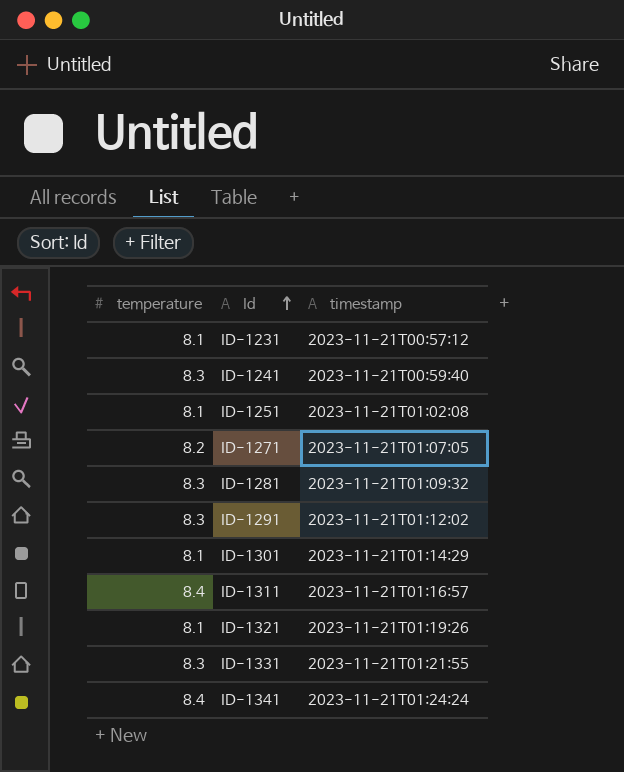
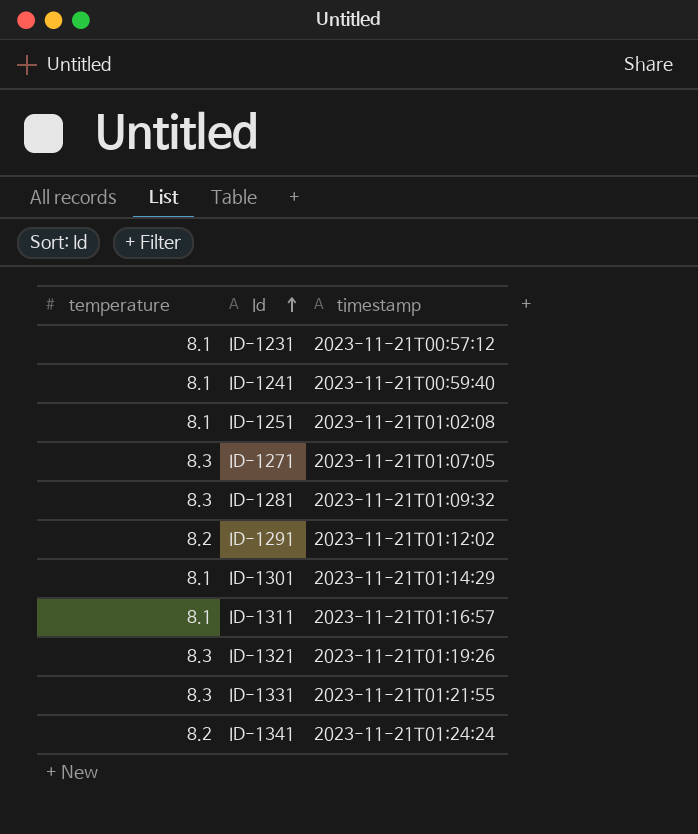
ID-1241 | temperature: 8.3 -> 8.1
ID-1271 | temperature: 8.2 -> 8.3
ID-1291 | temperature: 8.3 -> 8.2
ID-1311 | temperature: 8.4 -> 8.1
ID-1321 | temperature: 8.1 -> 8.3
ID-1341 | temperature: 8.4 -> 8.2

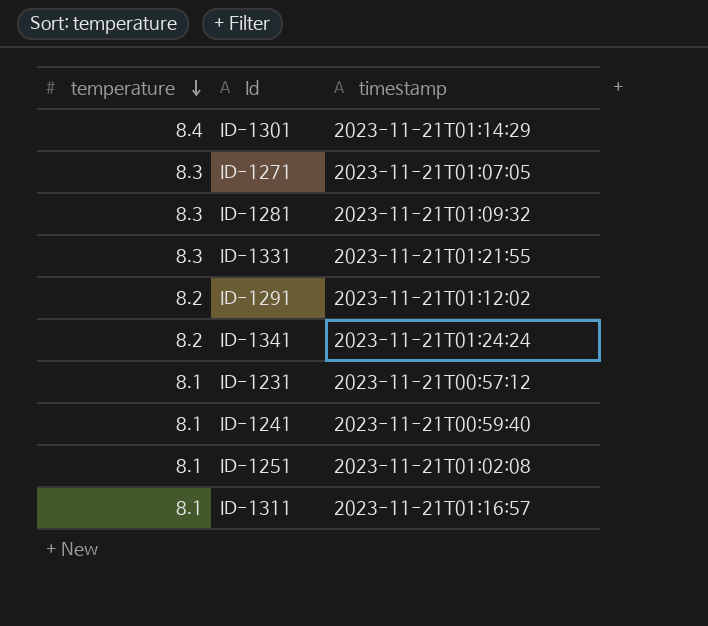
row order: Id ascending -> temperature descending
row ID-1321: 8.3 | 2023-11-21T01:19:26 -> none
ID-1301 | temperature: 8.1 -> 8.4

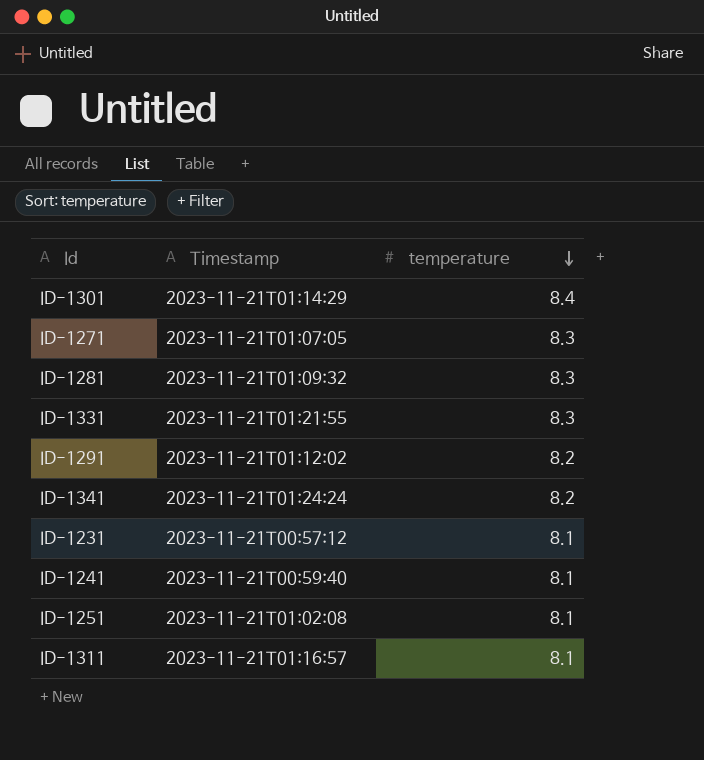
column name: timestamp -> Timestamp
column temperature | position: 1 -> 3

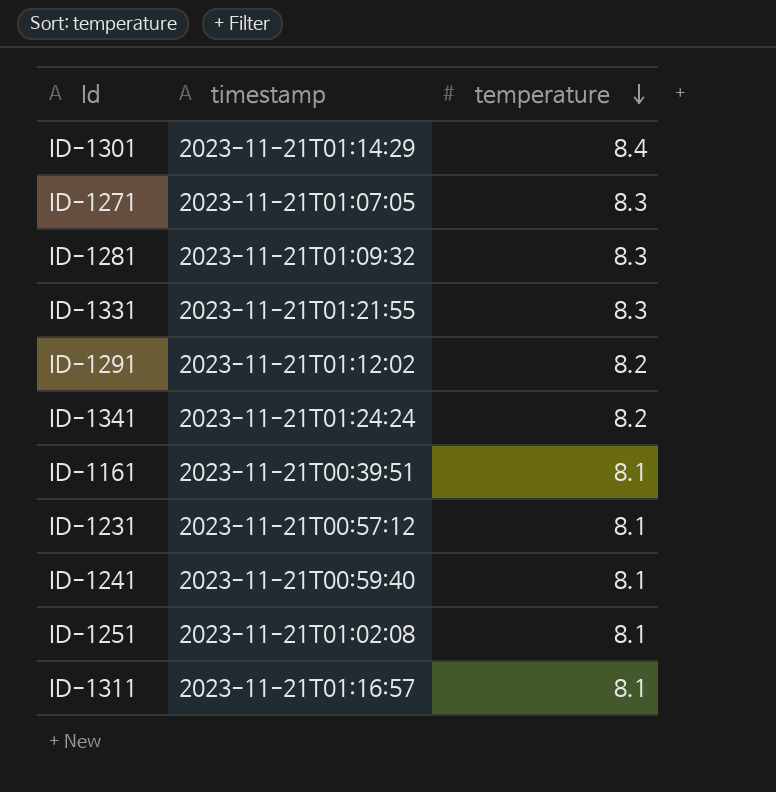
column name: Timestamp -> timestamp
row ID-1161: none -> 2023-11-21T00:39:51 | 8.1

